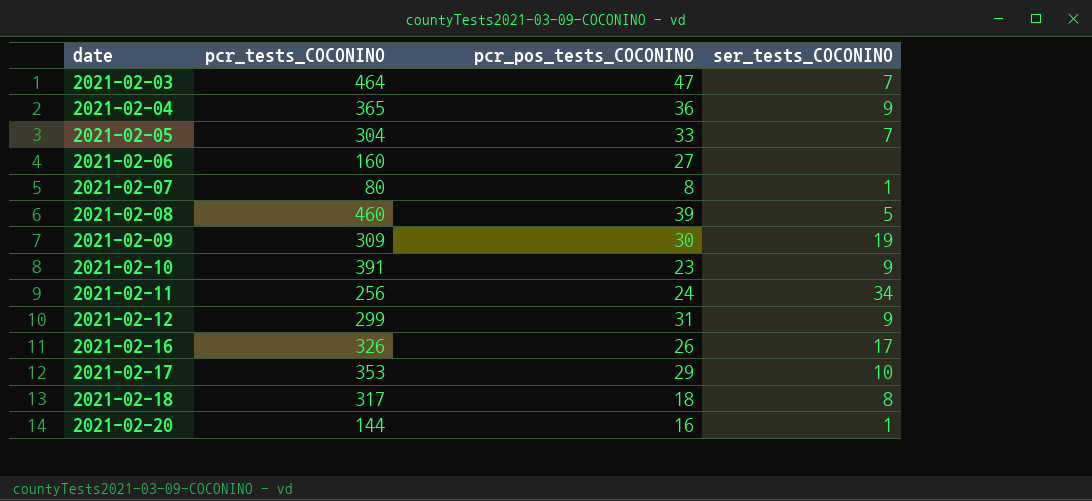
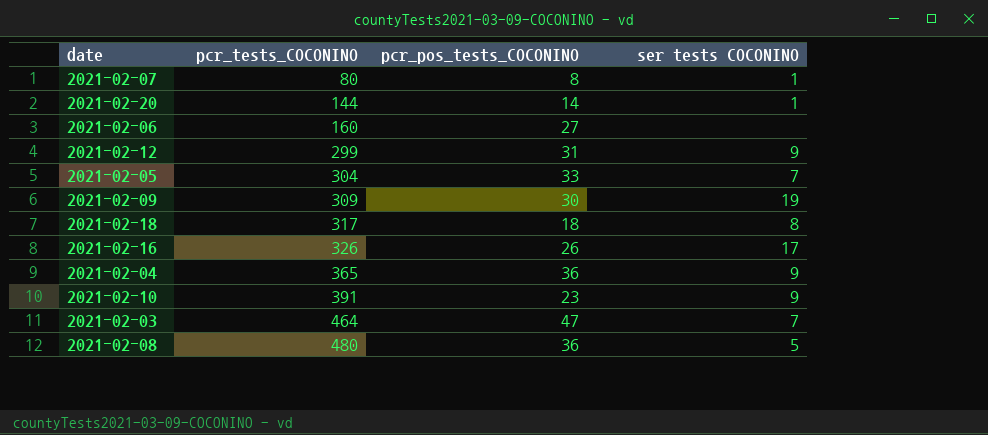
row order: date ascending -> pcr_tests_COCONINO ascending
column name: ser_tests_COCONINO -> ser tests COCONINO
row 2021-02-11: 256 | 24 | 34 -> none
row 2021-02-17: 353 | 29 | 10 -> none
2021-02-20 | pcr_pos_tests_COCONINO: 16 -> 14
2021-02-08 | pcr_tests_COCONINO: 460 -> 480
2021-02-08 | pcr_pos_tests_COCONINO: 39 -> 36

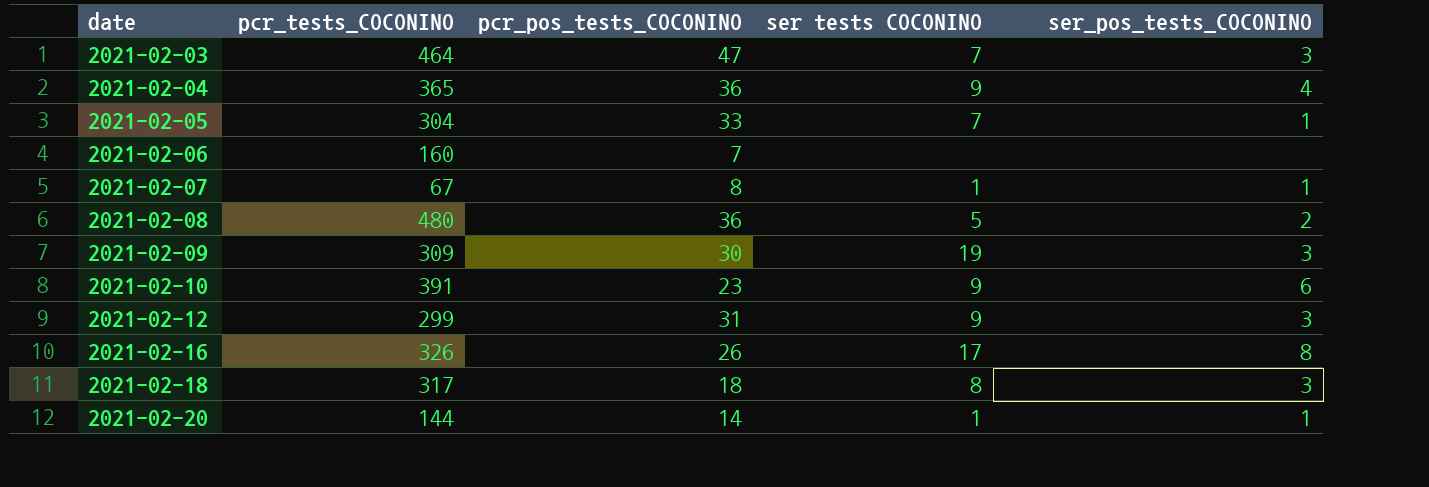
row order: pcr_tests_COCONINO ascending -> date ascending
column ser_pos_tests_COCONINO | position: none -> 5
2021-02-06 | pcr_pos_tests_COCONINO: 27 -> 7
2021-02-07 | pcr_tests_COCONINO: 80 -> 67

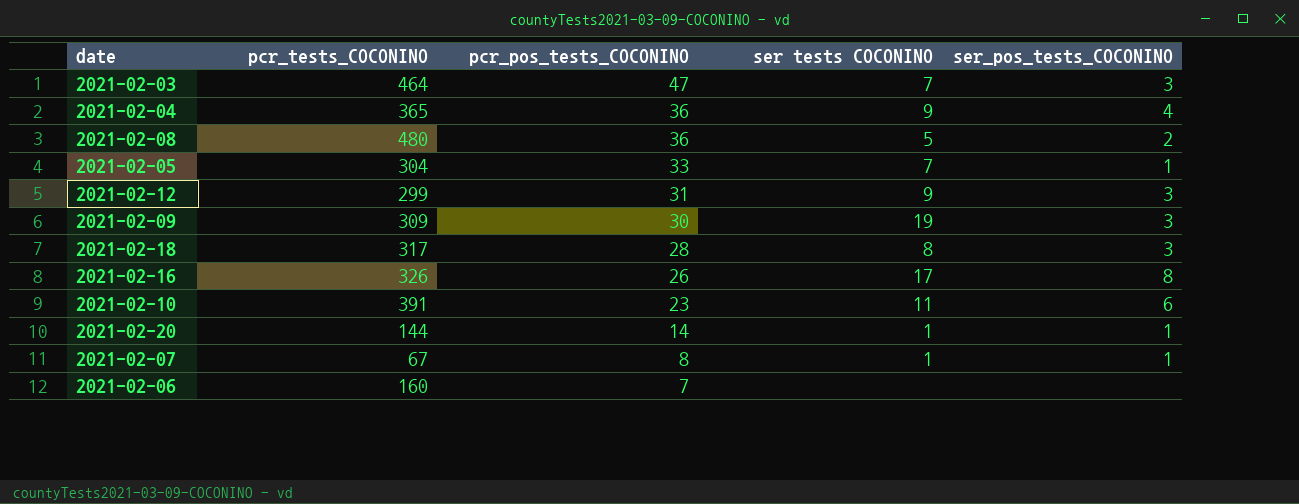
row order: date ascending -> pcr_pos_tests_COCONINO descending
2021-02-18 | pcr_pos_tests_COCONINO: 18 -> 28
2021-02-10 | ser tests COCONINO: 9 -> 11

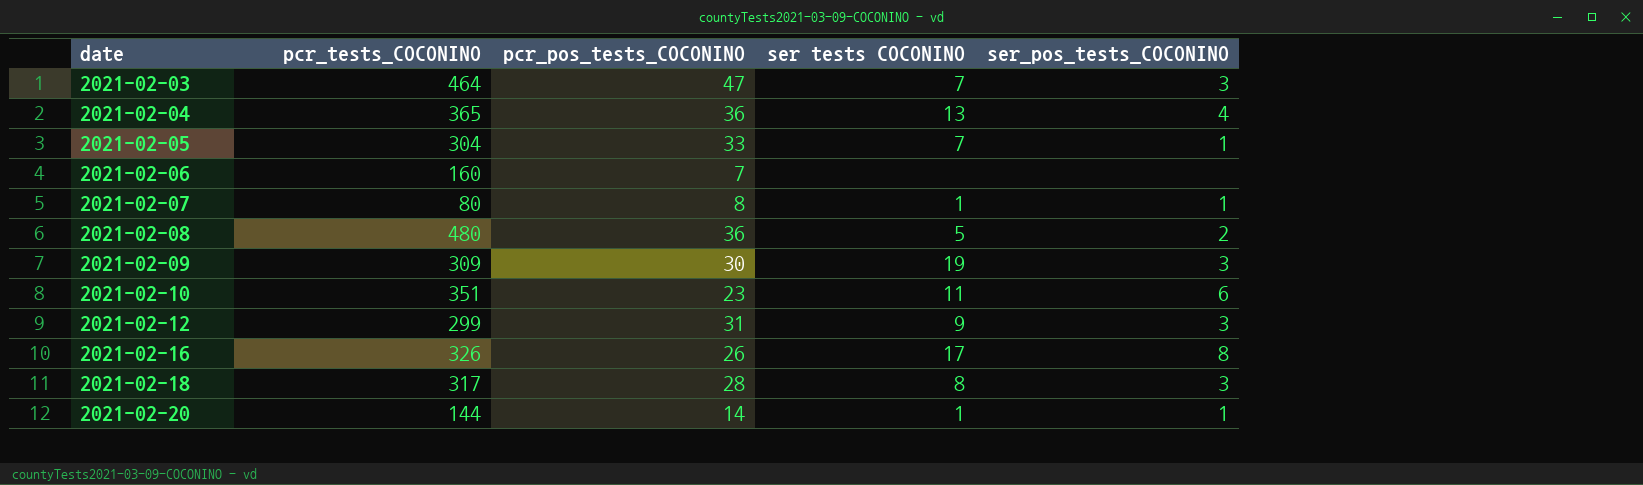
row order: pcr_pos_tests_COCONINO descending -> date ascending
2021-02-04 | ser tests COCONINO: 9 -> 13
2021-02-07 | pcr_tests_COCONINO: 67 -> 80
2021-02-10 | pcr_tests_COCONINO: 391 -> 351

